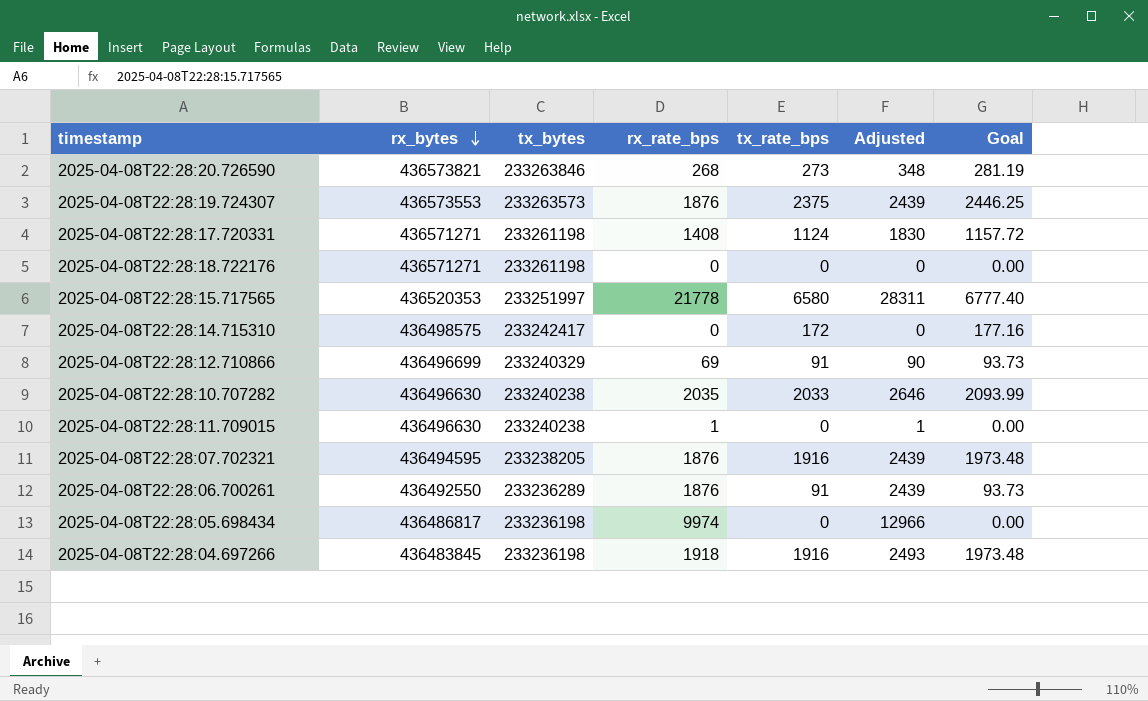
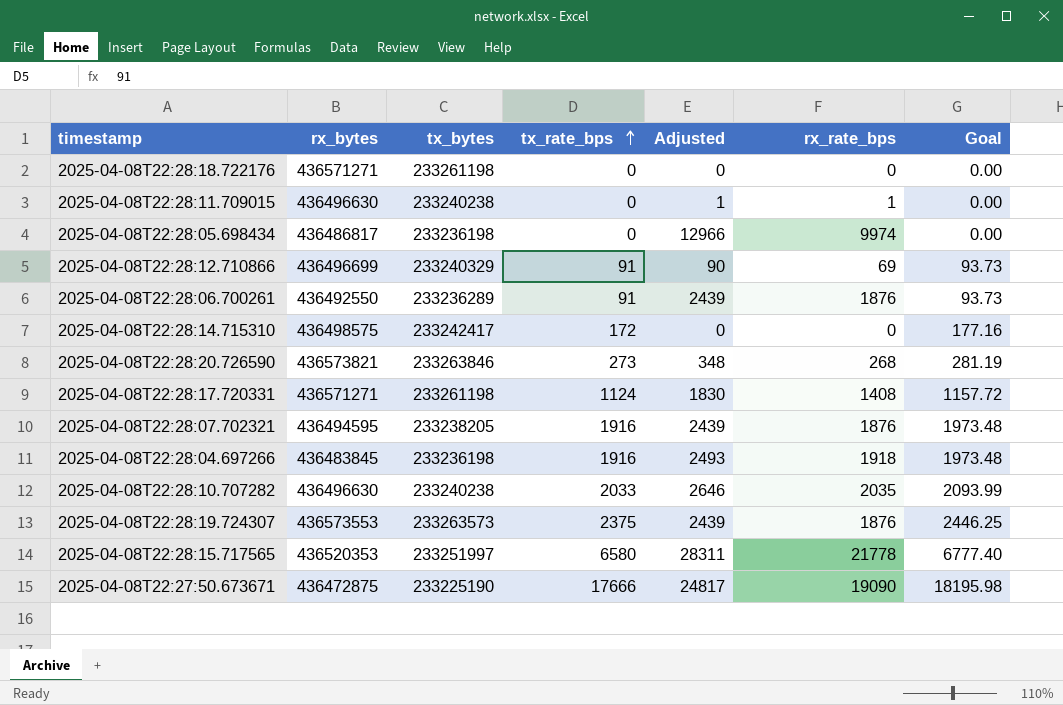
row order: rx_bytes descending -> tx_rate_bps ascending
column rx_rate_bps | position: 4 -> 6
row 2025-04-08T22:27:50.673671: none -> 436472875 | 233225190 | 17666 | 24817 | 19090 | 18195.98

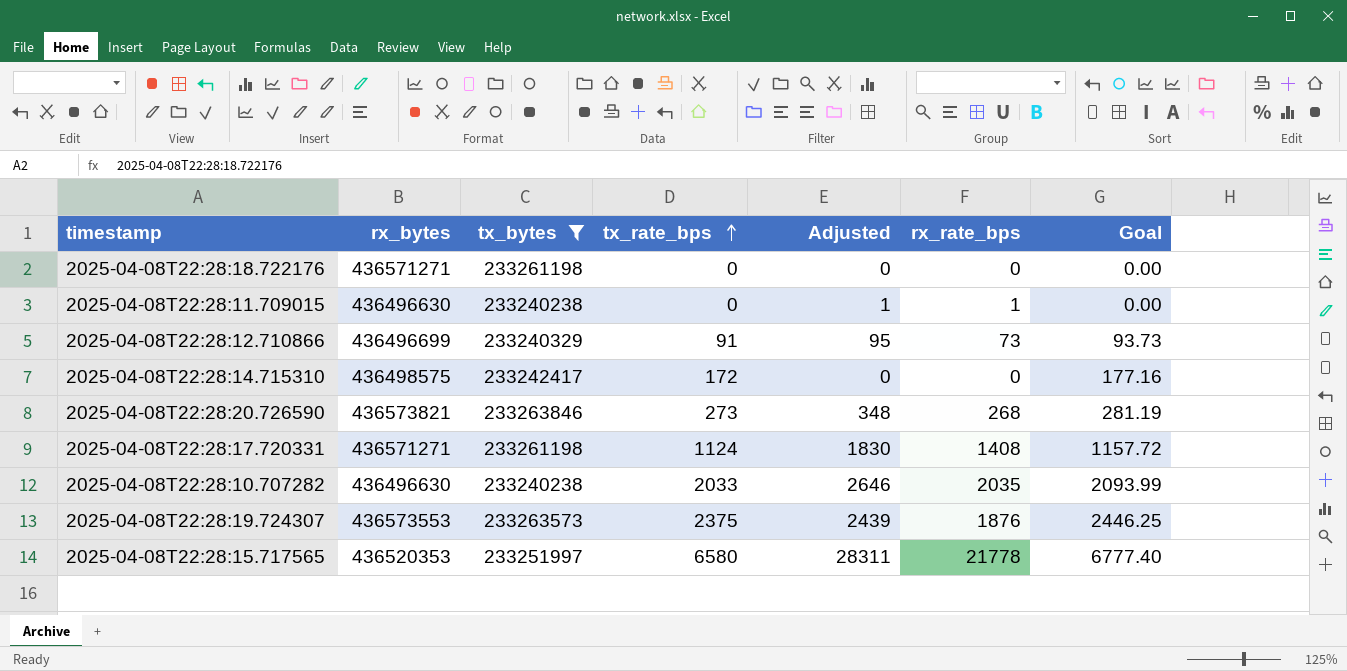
filter: none -> tx_bytes >= 233240238
2025-04-08T22:28:12.710866 | Adjusted: 90 -> 95
2025-04-08T22:28:12.710866 | rx_rate_bps: 69 -> 73

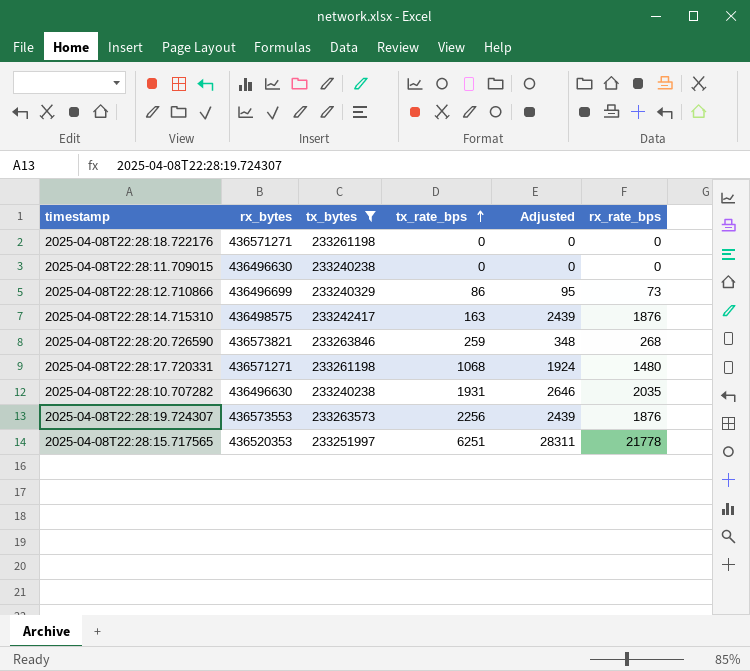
column Goal | formula: [tx_rate_bps] * 1.03 -> none
2025-04-08T22:28:11.709015 | Adjusted: 1 -> 0
2025-04-08T22:28:11.709015 | rx_rate_bps: 1 -> 0
2025-04-08T22:28:12.710866 | tx_rate_bps: 91 -> 86
2025-04-08T22:28:14.715310 | tx_rate_bps: 172 -> 163
2025-04-08T22:28:14.715310 | Adjusted: 0 -> 2439
2025-04-08T22:28:14.715310 | rx_rate_bps: 0 -> 1876
2025-04-08T22:28:20.726590 | tx_rate_bps: 273 -> 259
2025-04-08T22:28:17.720331 | tx_rate_bps: 1124 -> 1068
2025-04-08T22:28:17.720331 | Adjusted: 1830 -> 1924
2025-04-08T22:28:17.720331 | rx_rate_bps: 1408 -> 1480
2025-04-08T22:28:10.707282 | tx_rate_bps: 2033 -> 1931
2025-04-08T22:28:19.724307 | tx_rate_bps: 2375 -> 2256
2025-04-08T22:28:15.717565 | tx_rate_bps: 6580 -> 6251

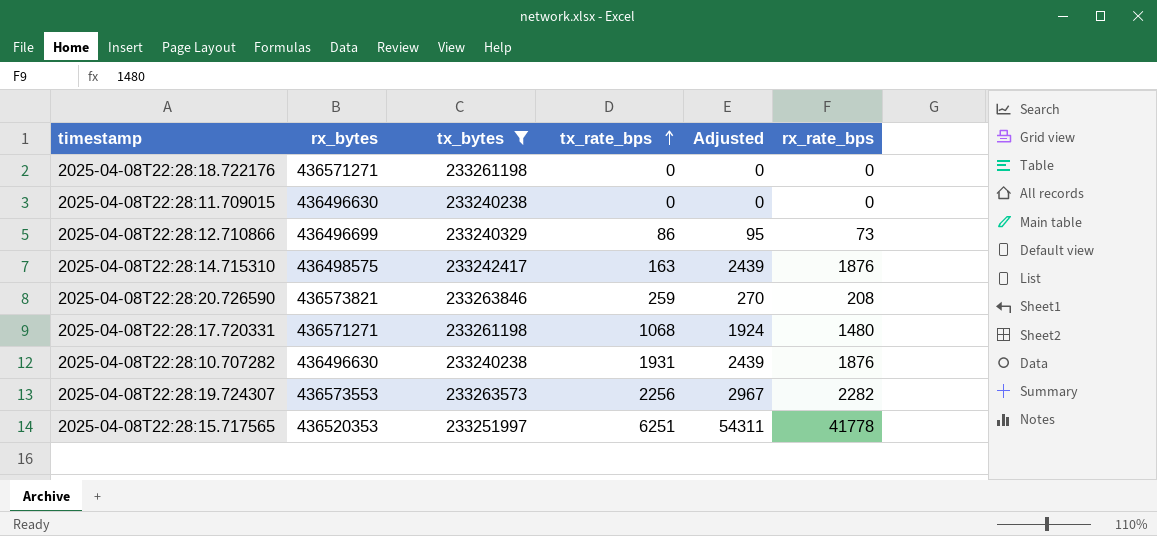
2025-04-08T22:28:20.726590 | Adjusted: 348 -> 270
2025-04-08T22:28:20.726590 | rx_rate_bps: 268 -> 208
2025-04-08T22:28:10.707282 | Adjusted: 2646 -> 2439
2025-04-08T22:28:10.707282 | rx_rate_bps: 2035 -> 1876
2025-04-08T22:28:19.724307 | Adjusted: 2439 -> 2967
2025-04-08T22:28:19.724307 | rx_rate_bps: 1876 -> 2282
2025-04-08T22:28:15.717565 | Adjusted: 28311 -> 54311
2025-04-08T22:28:15.717565 | rx_rate_bps: 21778 -> 41778

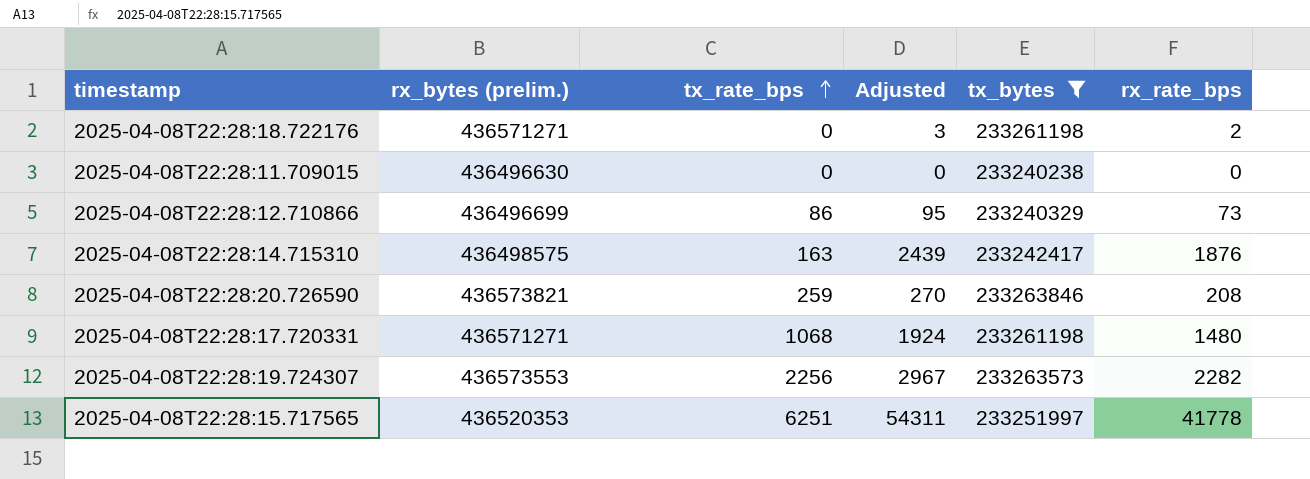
column name: rx_bytes -> rx_bytes (prelim.)
column tx_bytes | position: 3 -> 5
row 2025-04-08T22:28:10.707282: 436496630 | 233240238 | 1931 | 2439 | 1876 -> none
2025-04-08T22:28:18.722176 | Adjusted: 0 -> 3
2025-04-08T22:28:18.722176 | rx_rate_bps: 0 -> 2

